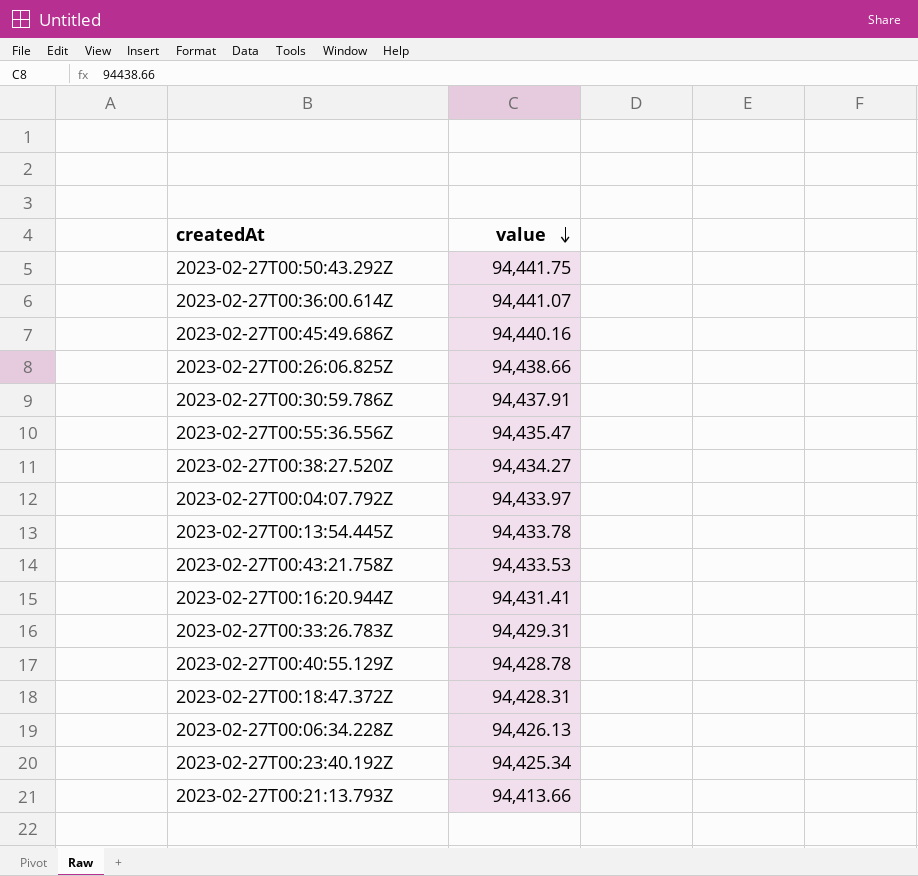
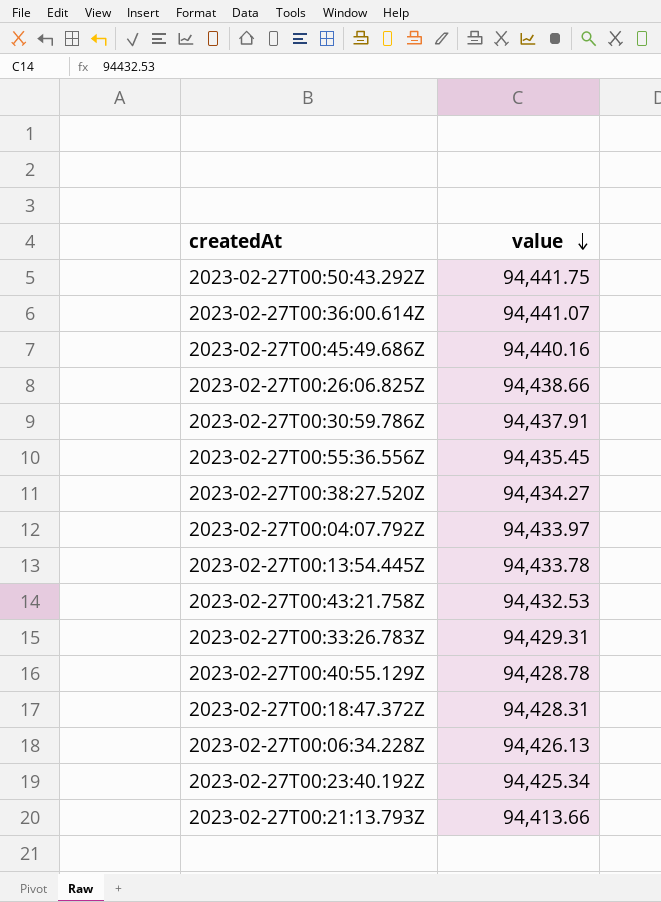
row 2023-02-27T00:16:20.944Z: 94,431.41 -> none
2023-02-27T00:55:36.556Z | value: 94,435.47 -> 94,435.45
2023-02-27T00:43:21.758Z | value: 94,433.53 -> 94,432.53

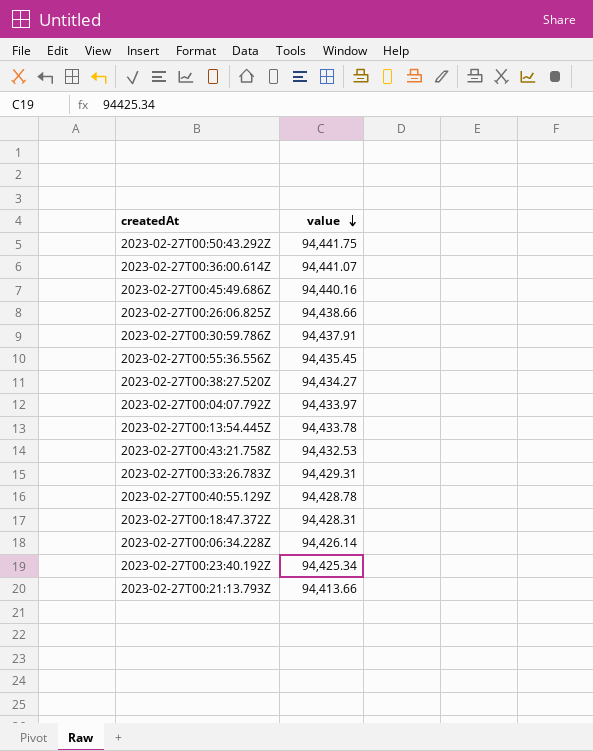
2023-02-27T00:06:34.228Z | value: 94,426.13 -> 94,426.14

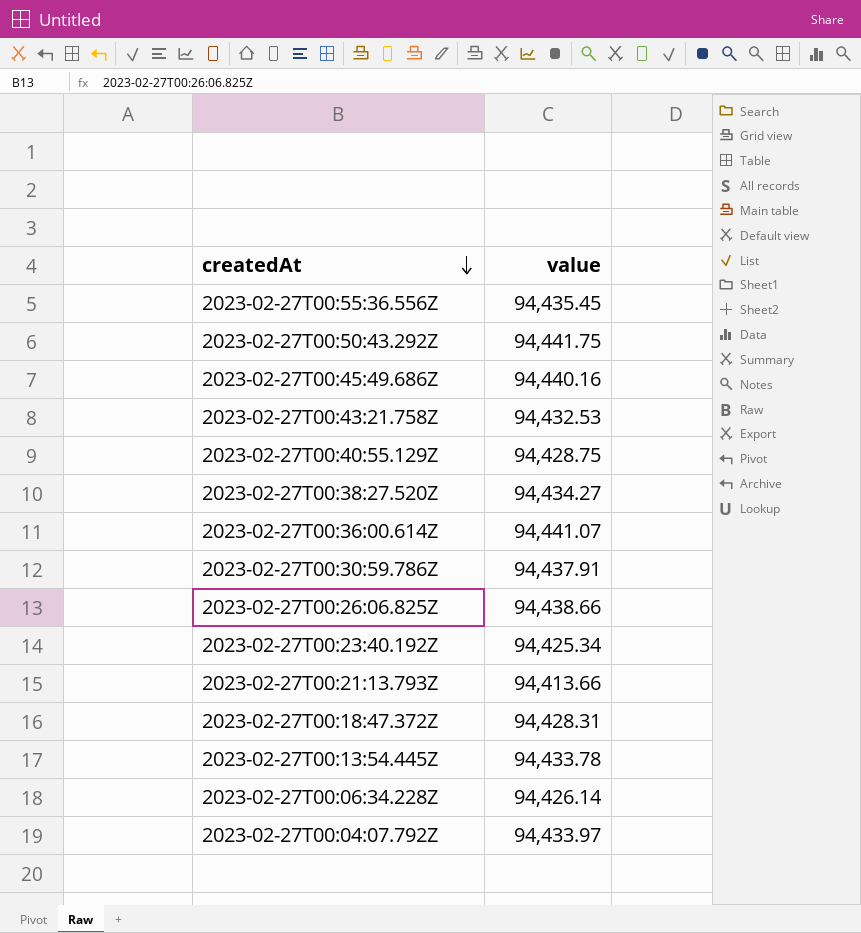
row order: value descending -> createdAt descending
row 2023-02-27T00:33:26.783Z: 94,429.31 -> none
2023-02-27T00:40:55.129Z | value: 94,428.78 -> 94,428.75

